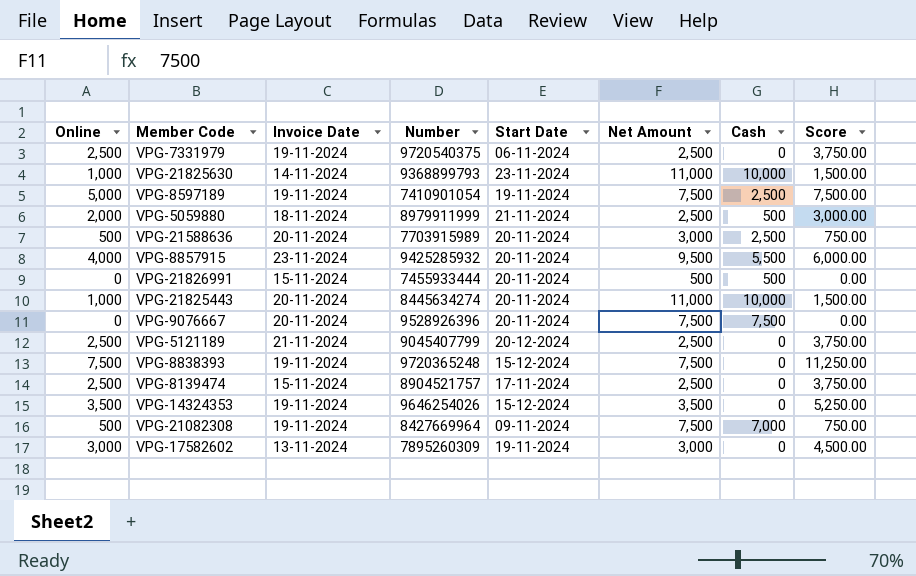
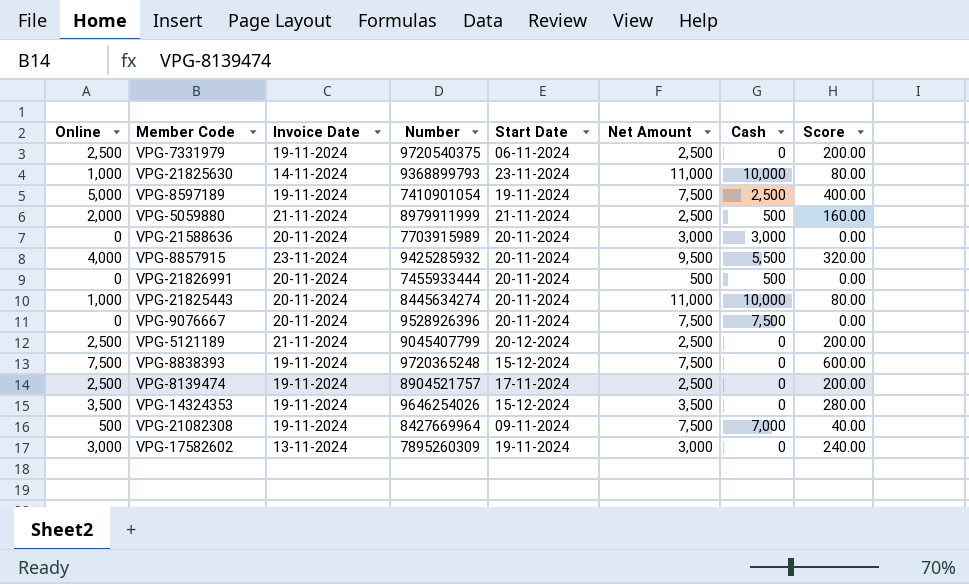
column Score | formula: [Online] * 1.5 -> [Online] * 0.08
VPG-5059880 | Invoice Date: 18-11-2024 -> 21-11-2024
VPG-21588636 | Online: 500 -> 0
VPG-21588636 | Cash: 2,500 -> 3,000
VPG-21826991 | Invoice Date: 15-11-2024 -> 20-11-2024
VPG-8139474 | Invoice Date: 15-11-2024 -> 19-11-2024

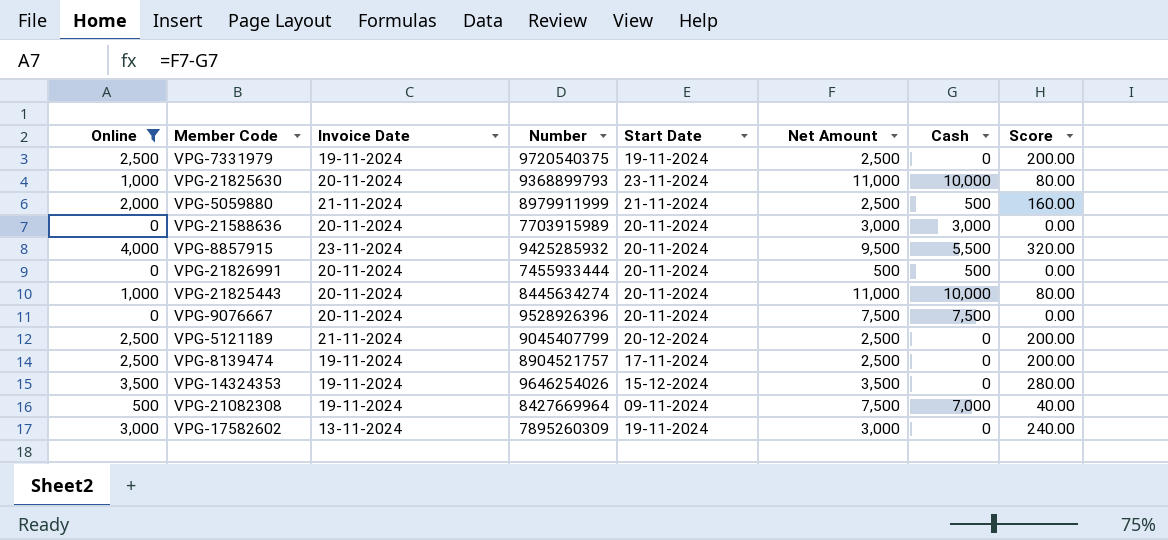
filter: none -> Online <= 4,000
VPG-7331979 | Start Date: 06-11-2024 -> 19-11-2024
VPG-21825630 | Invoice Date: 14-11-2024 -> 20-11-2024

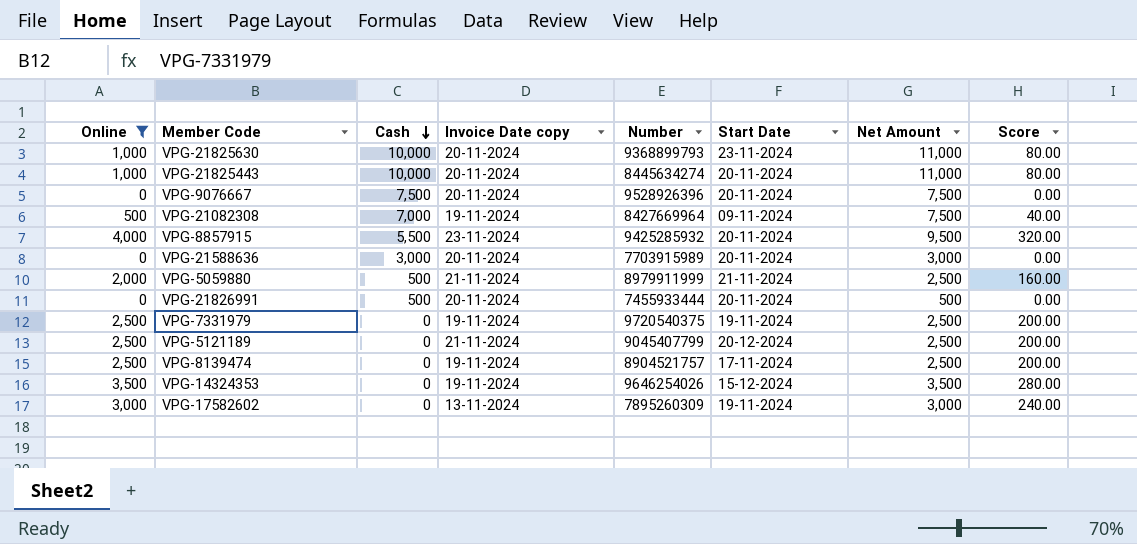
row order: none -> Cash descending
column Cash | position: 7 -> 3
column name: Invoice Date -> Invoice Date copy

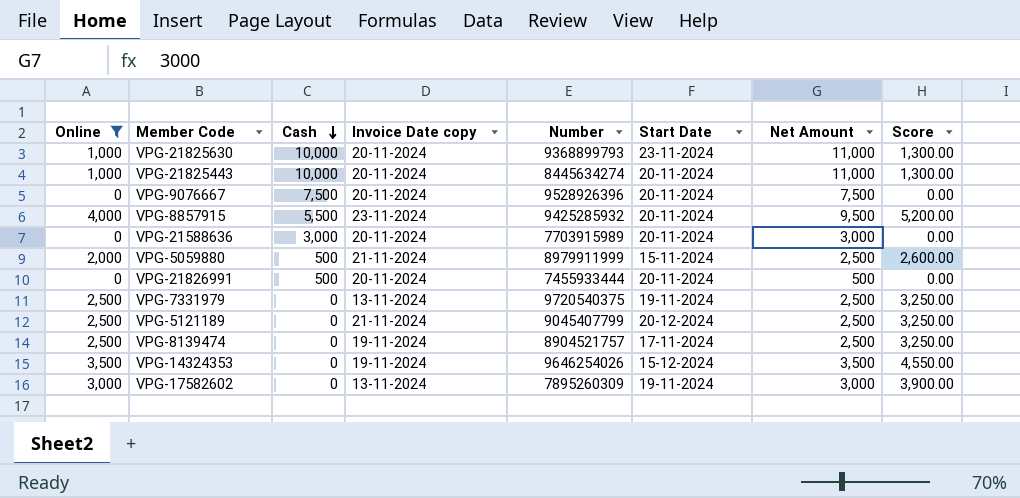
column Score | formula: [Online] * 0.08 -> [Online] * 1.3
row VPG-21082308: 500 | 7,000 | 19-11-2024 | 8427669964 | 09-11-2024 | 7,500 | 40.00 -> none
VPG-5059880 | Start Date: 21-11-2024 -> 15-11-2024
VPG-7331979 | Invoice Date copy: 19-11-2024 -> 13-11-2024

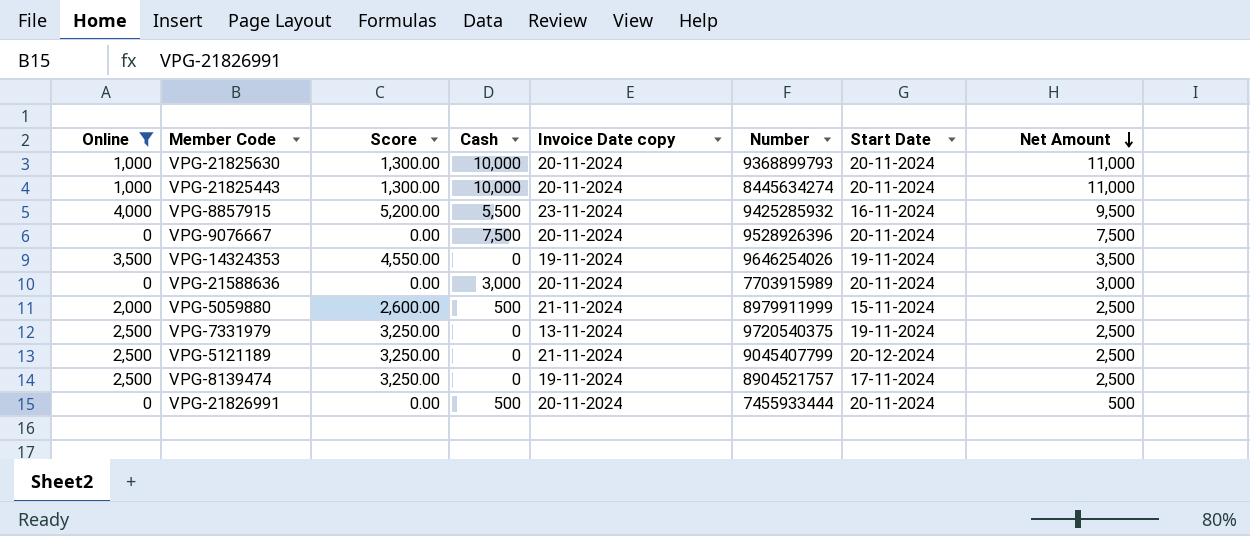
row order: Cash descending -> Net Amount descending
column Score | position: 8 -> 3
row VPG-17582602: 3,000 | 0 | 13-11-2024 | 7895260309 | 19-11-2024 | 3,000 | 3,900.00 -> none
VPG-21825630 | Start Date: 23-11-2024 -> 20-11-2024
VPG-8857915 | Start Date: 20-11-2024 -> 16-11-2024
VPG-14324353 | Start Date: 15-12-2024 -> 19-11-2024

